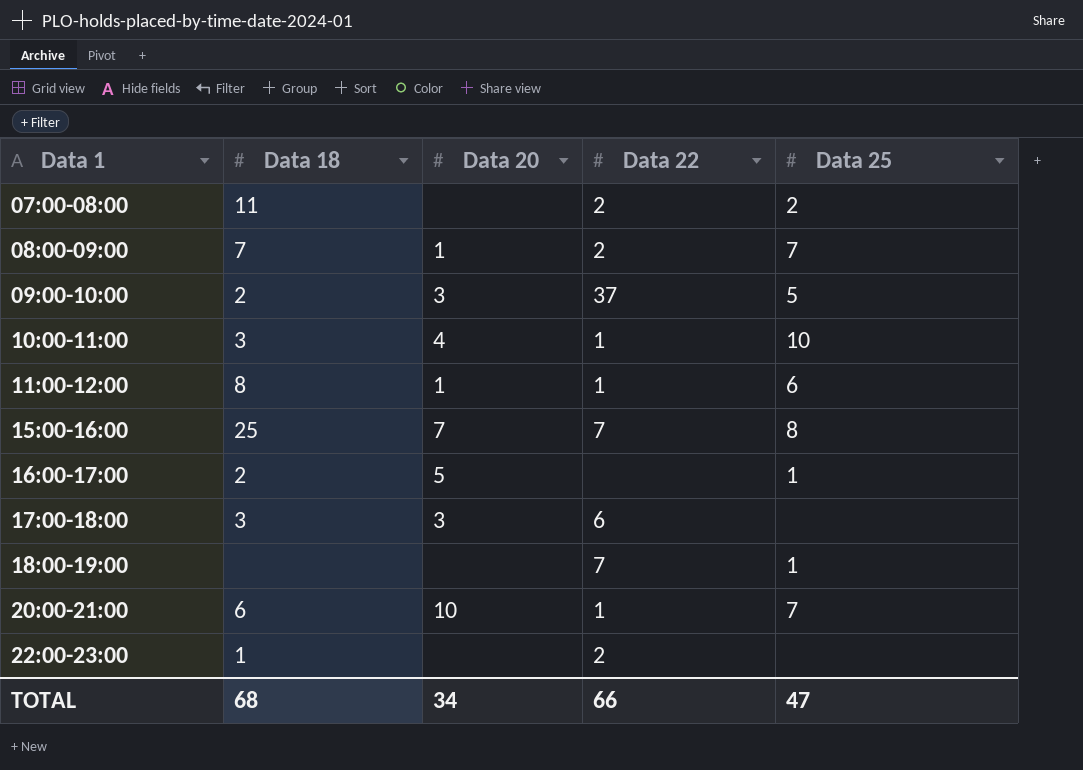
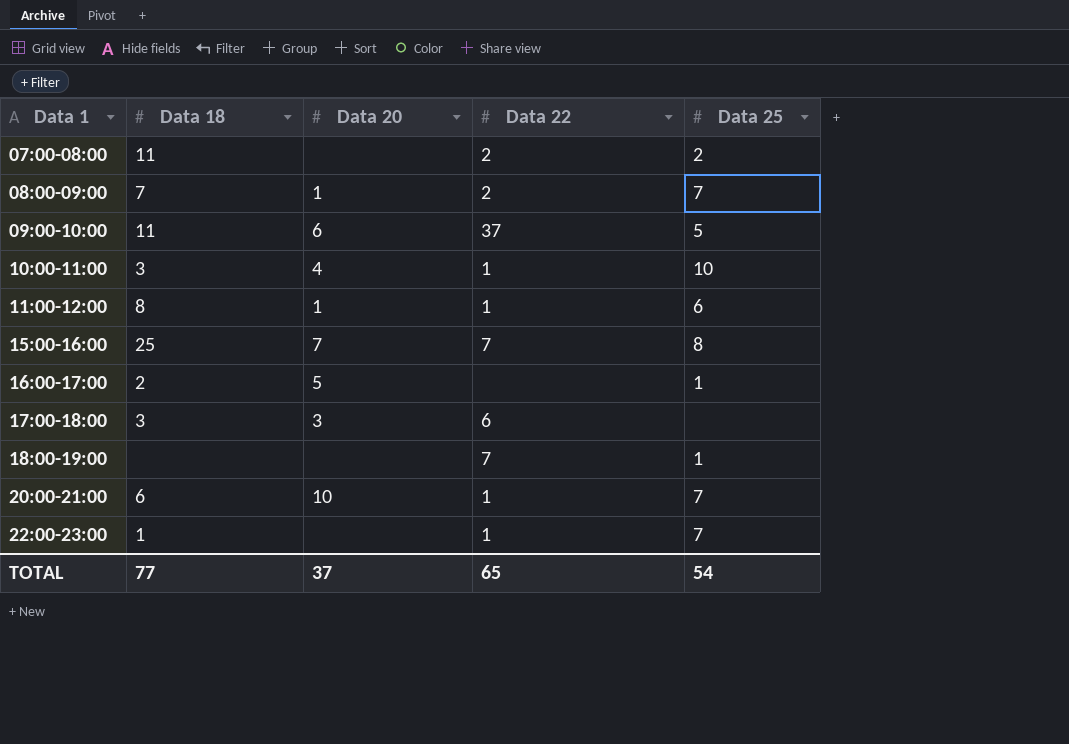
09:00-10:00 | Data 18: 2 -> 11
09:00-10:00 | Data 20: 3 -> 6
22:00-23:00 | Data 22: 2 -> 1
22:00-23:00 | Data 25: none -> 7
TOTAL | Data 18: 68 -> 77
TOTAL | Data 20: 34 -> 37
TOTAL | Data 22: 66 -> 65
TOTAL | Data 25: 47 -> 54

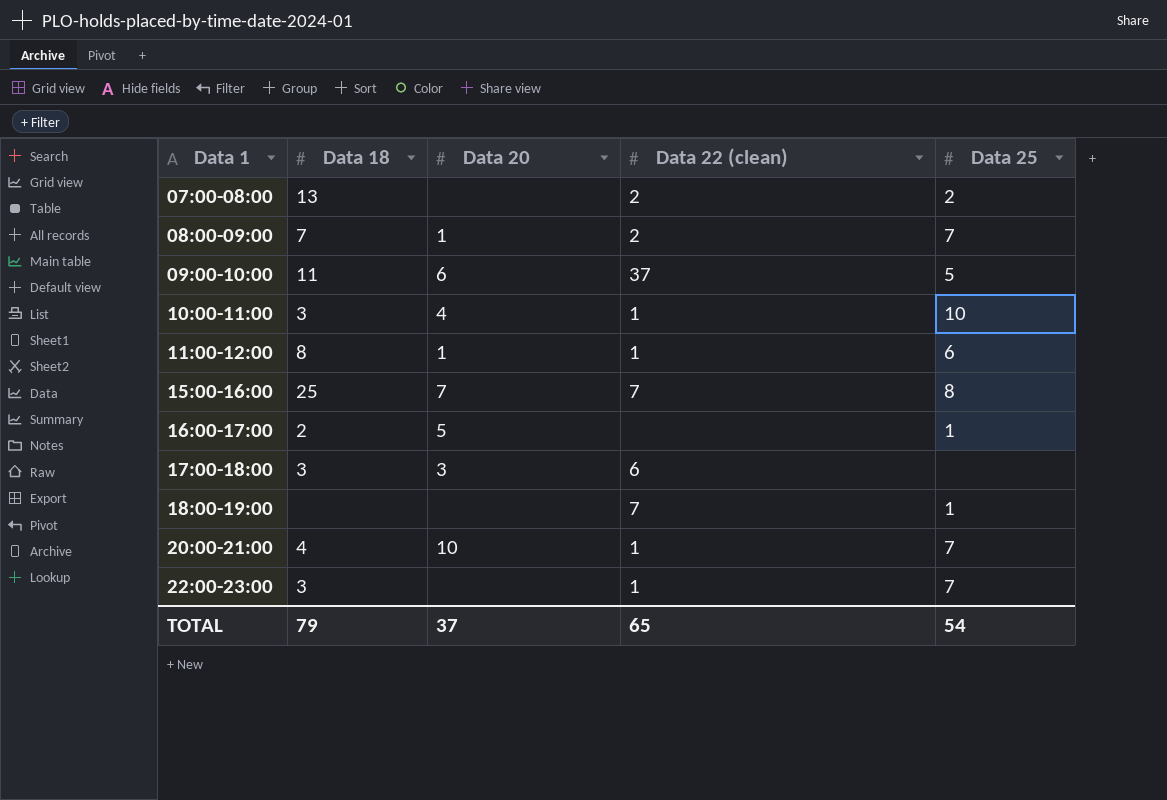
column name: Data 22 -> Data 22 (clean)
07:00-08:00 | Data 18: 11 -> 13
20:00-21:00 | Data 18: 6 -> 4
22:00-23:00 | Data 18: 1 -> 3
TOTAL | Data 18: 77 -> 79

